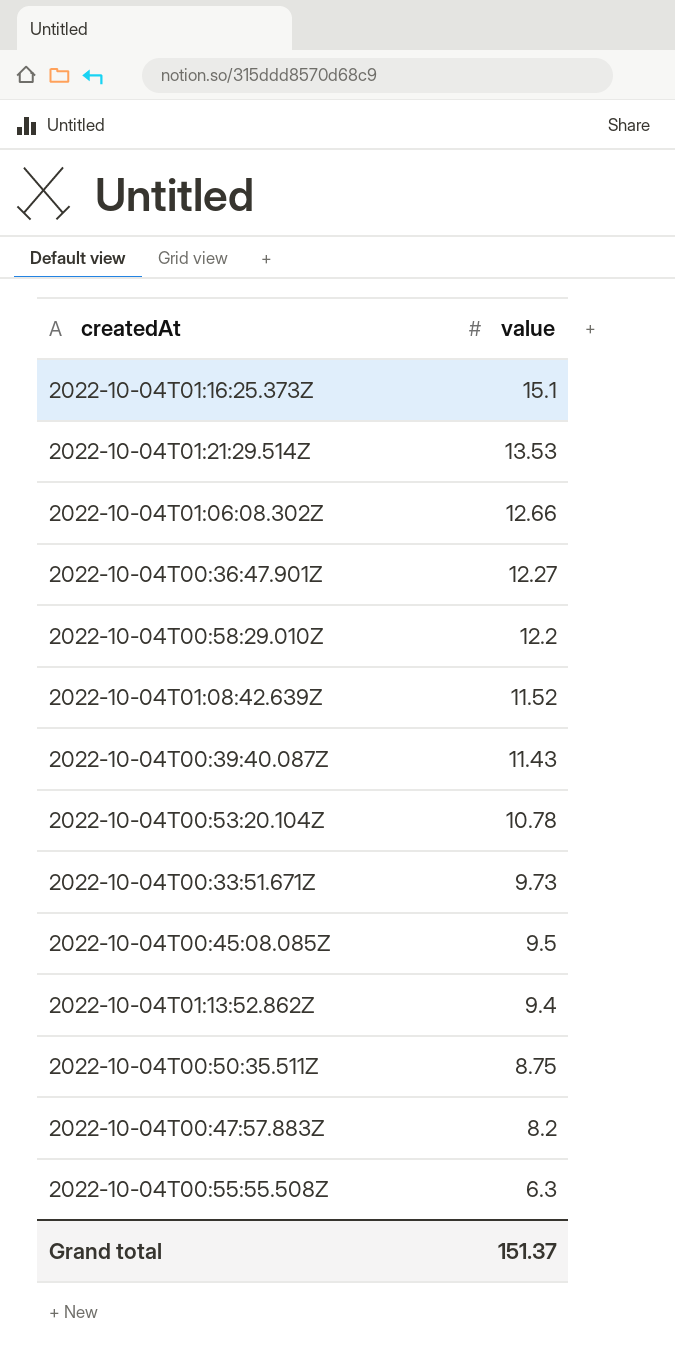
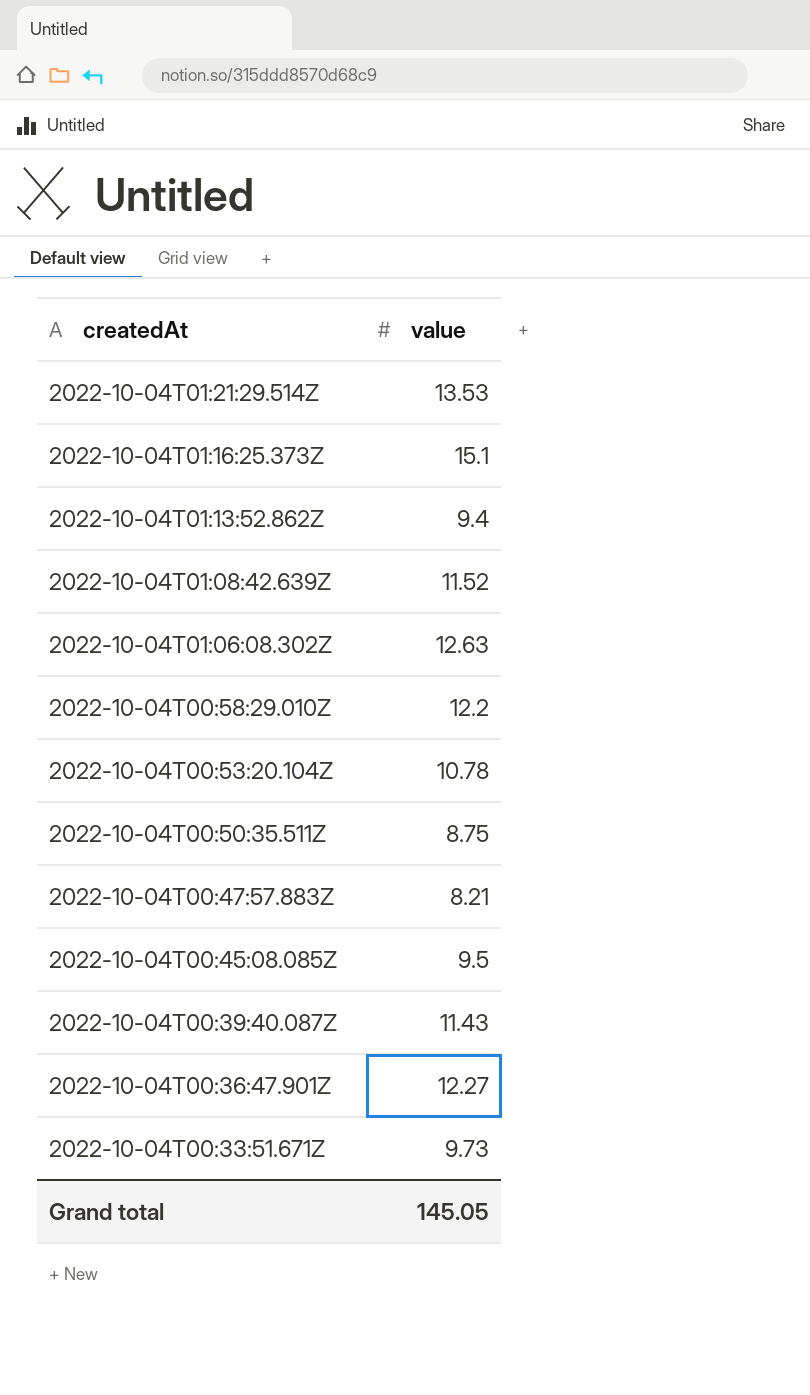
row order: value descending -> createdAt descending
row 2022-10-04T00:55:55.508Z: 6.3 -> none
2022-10-04T01:06:08.302Z | value: 12.66 -> 12.63
2022-10-04T00:47:57.883Z | value: 8.2 -> 8.21
Grand total | value: 151.37 -> 145.05

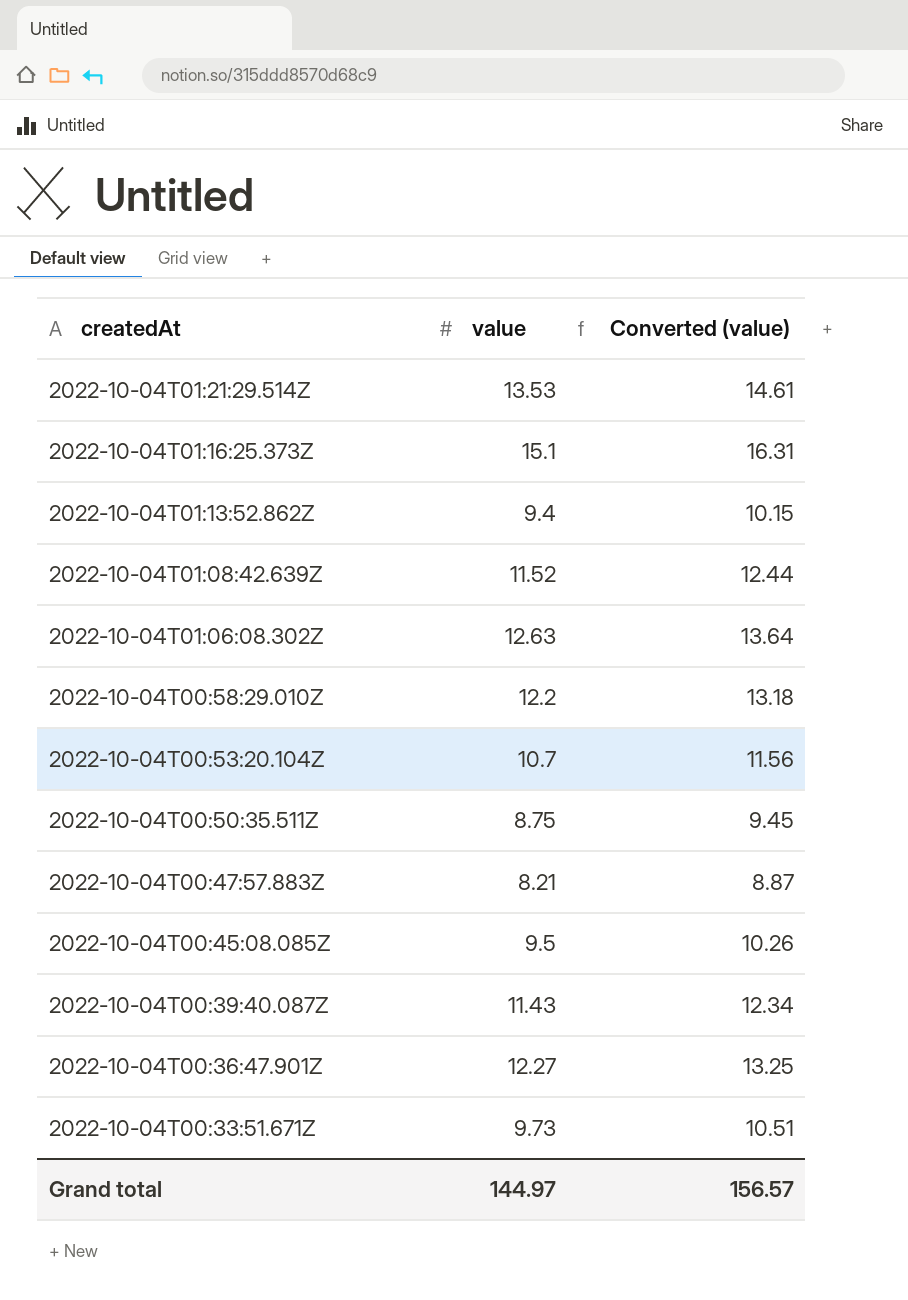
column Converted (value) | formula: none -> [value] * 1.08
2022-10-04T00:53:20.104Z | value: 10.78 -> 10.7
Grand total | value: 145.05 -> 144.97

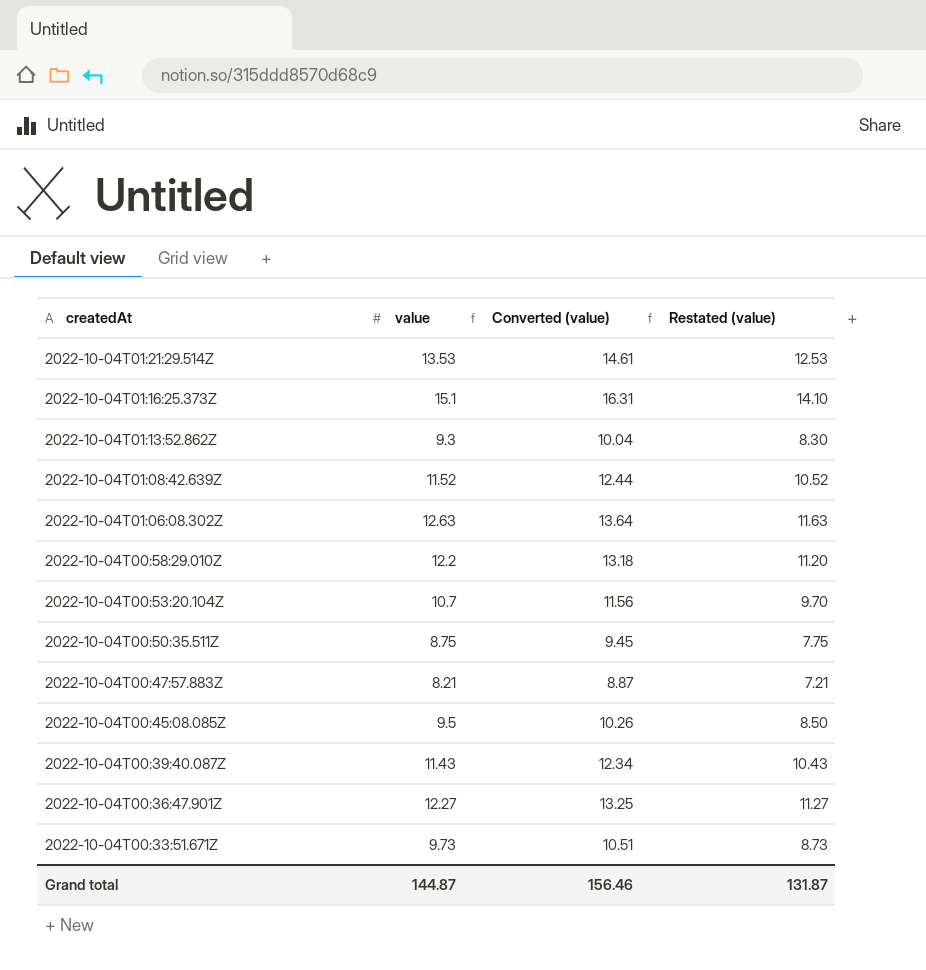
column Restated (value) | formula: none -> [value] - 1
2022-10-04T01:13:52.862Z | value: 9.4 -> 9.3
2022-10-04T01:13:52.862Z | Converted (value): 10.15 -> 10.04
Grand total | value: 144.97 -> 144.87
Grand total | Converted (value): 156.57 -> 156.46

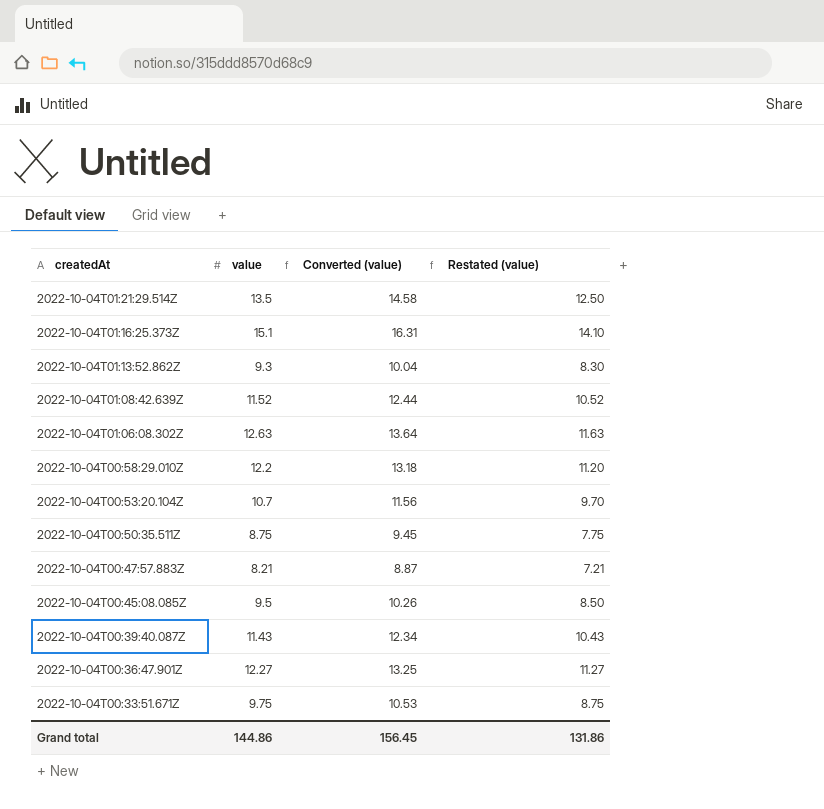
2022-10-04T01:21:29.514Z | value: 13.53 -> 13.5
2022-10-04T01:21:29.514Z | Converted (value): 14.61 -> 14.58
2022-10-04T01:21:29.514Z | Restated (value): 12.53 -> 12.50
2022-10-04T00:33:51.671Z | value: 9.73 -> 9.75
2022-10-04T00:33:51.671Z | Converted (value): 10.51 -> 10.53
2022-10-04T00:33:51.671Z | Restated (value): 8.73 -> 8.75
Grand total | value: 144.87 -> 144.86
Grand total | Converted (value): 156.46 -> 156.45
Grand total | Restated (value): 131.87 -> 131.86

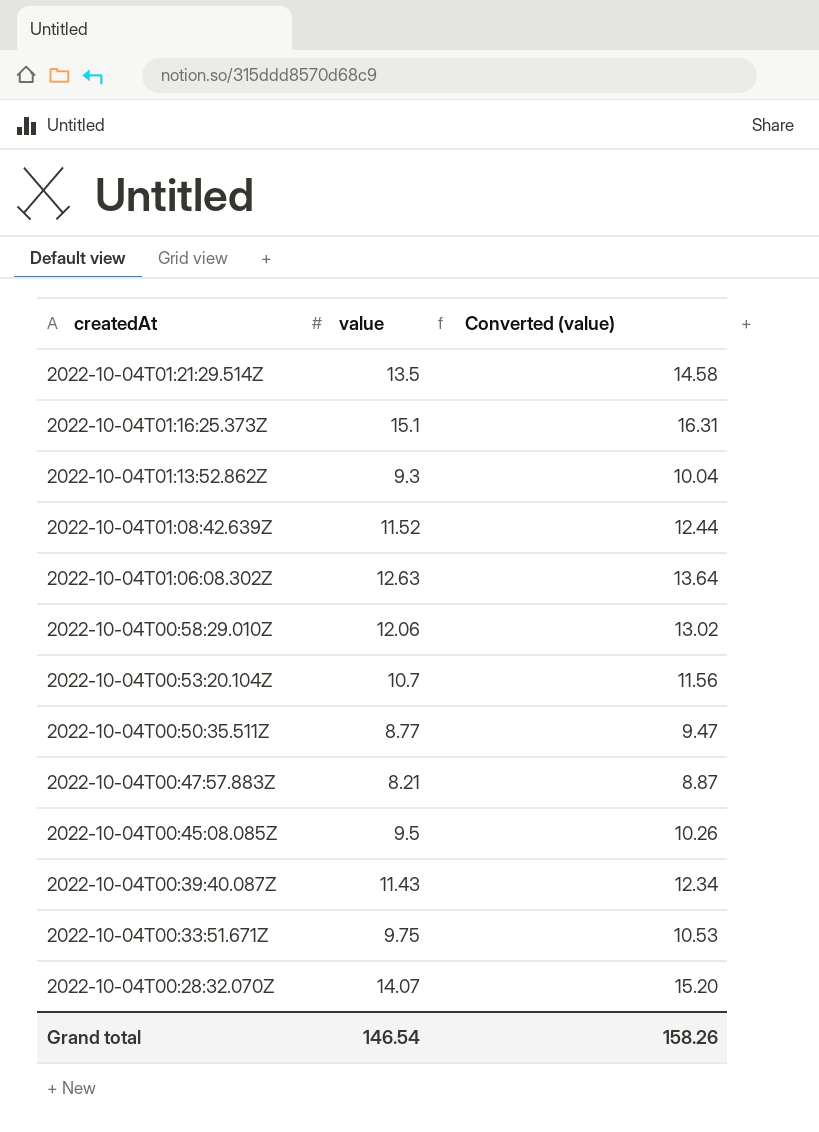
column Restated (value) | formula: [value] - 1 -> none
row 2022-10-04T00:36:47.901Z: 12.27 | 13.25 | 11.27 -> none
2022-10-04T00:58:29.010Z | value: 12.2 -> 12.06
2022-10-04T00:58:29.010Z | Converted (value): 13.18 -> 13.02
2022-10-04T00:50:35.511Z | value: 8.75 -> 8.77
2022-10-04T00:50:35.511Z | Converted (value): 9.45 -> 9.47
row 2022-10-04T00:28:32.070Z: none -> 14.07 | 15.20
Grand total | value: 144.86 -> 146.54
Grand total | Converted (value): 156.45 -> 158.26

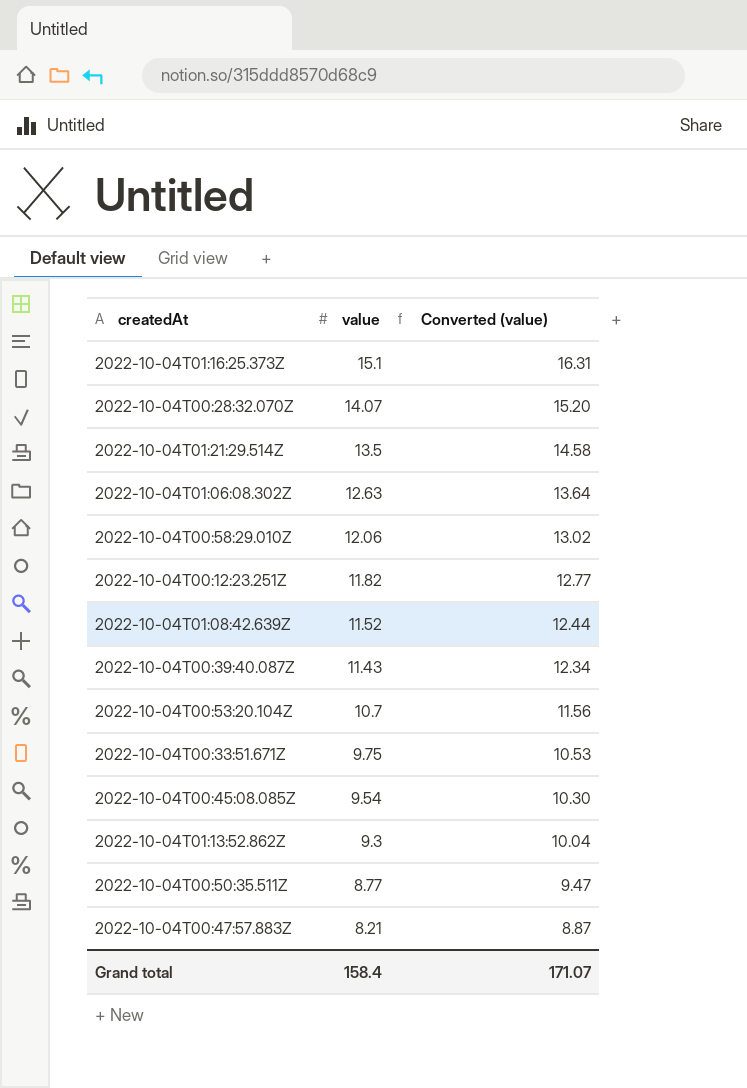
row order: createdAt descending -> value descending
row 2022-10-04T00:12:23.251Z: none -> 11.82 | 12.77
2022-10-04T00:45:08.085Z | value: 9.5 -> 9.54
2022-10-04T00:45:08.085Z | Converted (value): 10.26 -> 10.30
Grand total | value: 146.54 -> 158.4
Grand total | Converted (value): 158.26 -> 171.07

